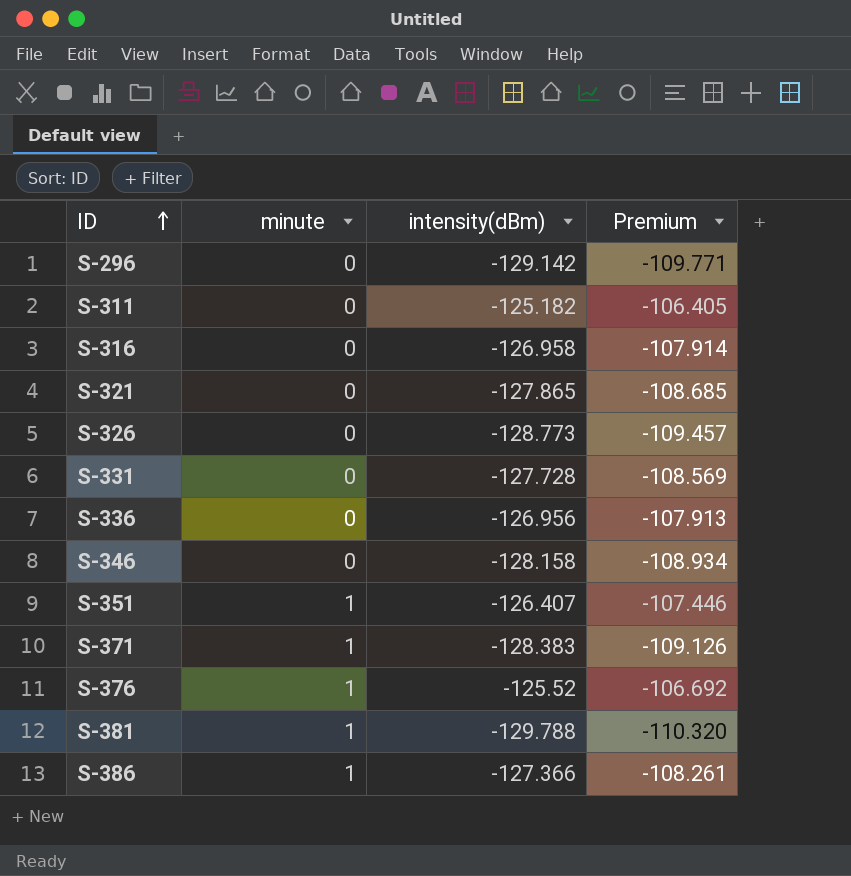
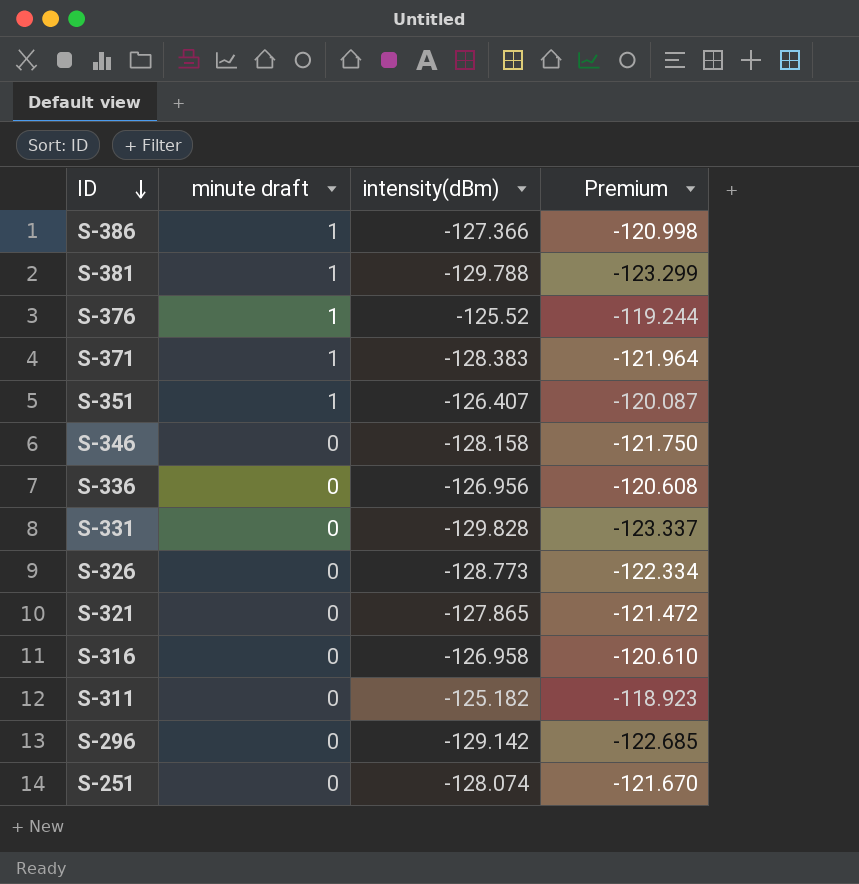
row order: ID ascending -> ID descending
column name: minute -> minute draft
column Premium | formula: [intensity(dBm)] * 0.85 -> [intensity(dBm)] * 0.95
S-331 | intensity(dBm): -127.728 -> -129.828
row S-251: none -> 0 | -128.074 | -121.670

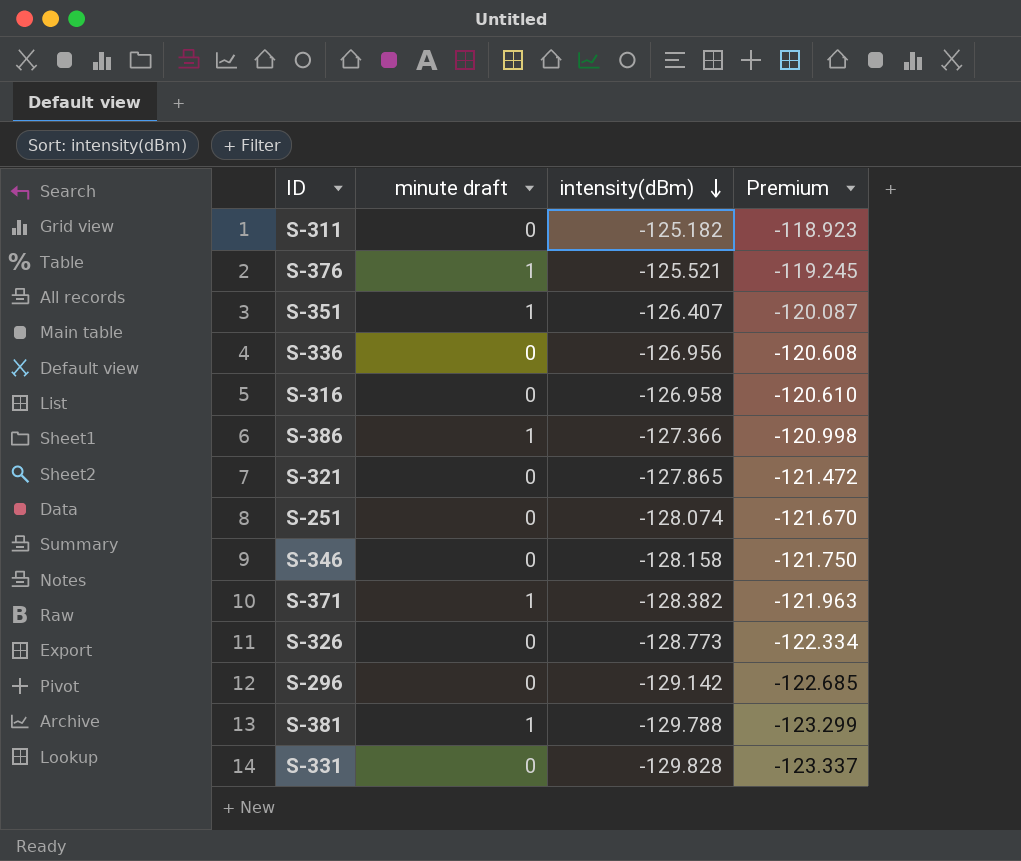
row order: ID descending -> intensity(dBm) descending
S-376 | intensity(dBm): -125.52 -> -125.521
S-376 | Premium: -119.244 -> -119.245
S-371 | intensity(dBm): -128.383 -> -128.382
S-371 | Premium: -121.964 -> -121.963

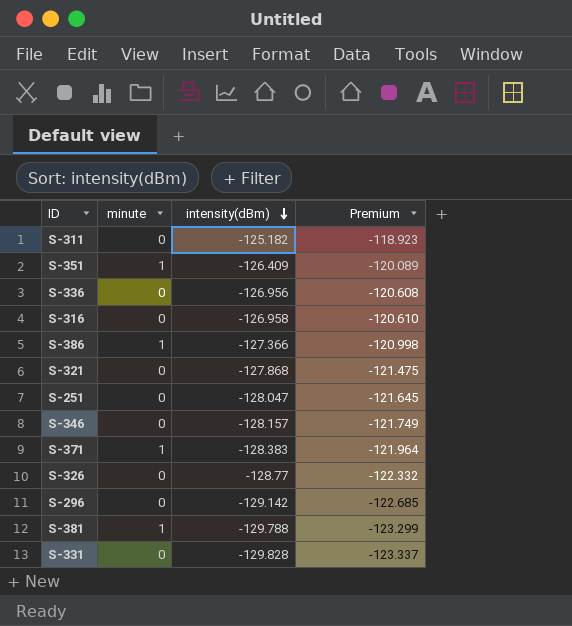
column name: minute draft -> minute
row S-376: 1 | -125.521 | -119.245 -> none
S-351 | intensity(dBm): -126.407 -> -126.409
S-351 | Premium: -120.087 -> -120.089
S-321 | intensity(dBm): -127.865 -> -127.868
S-321 | Premium: -121.472 -> -121.475
S-251 | intensity(dBm): -128.074 -> -128.047
S-251 | Premium: -121.670 -> -121.645
S-346 | intensity(dBm): -128.158 -> -128.157
S-346 | Premium: -121.750 -> -121.749
S-371 | intensity(dBm): -128.382 -> -128.383
S-371 | Premium: -121.963 -> -121.964
S-326 | intensity(dBm): -128.773 -> -128.77
S-326 | Premium: -122.334 -> -122.332

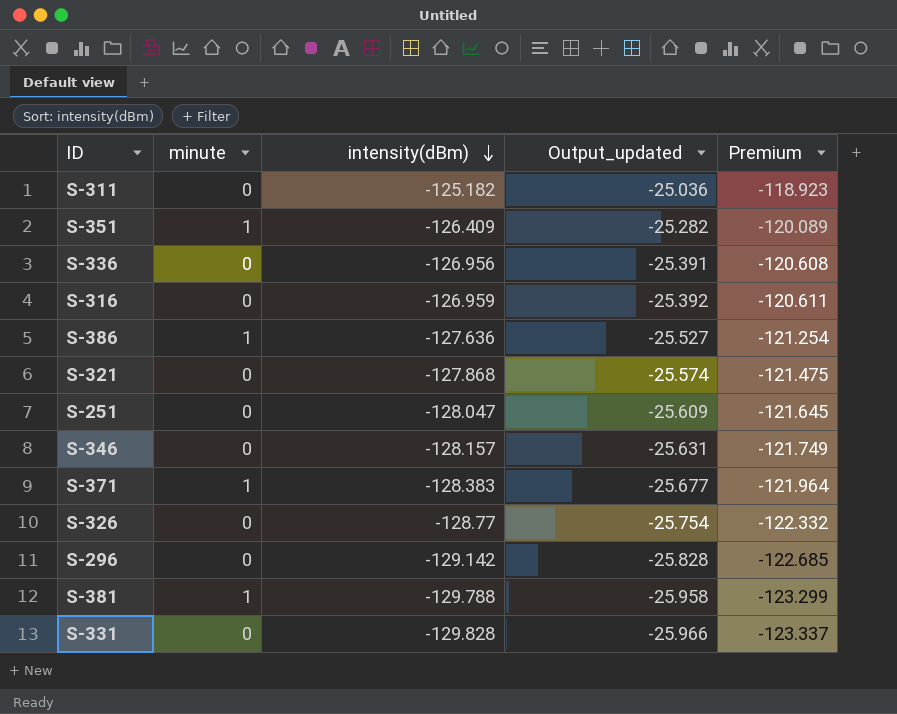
column Output_updated | formula: none -> [intensity(dBm)] * 0.2
S-316 | intensity(dBm): -126.958 -> -126.959
S-316 | Premium: -120.610 -> -120.611
S-386 | intensity(dBm): -127.366 -> -127.636
S-386 | Premium: -120.998 -> -121.254

